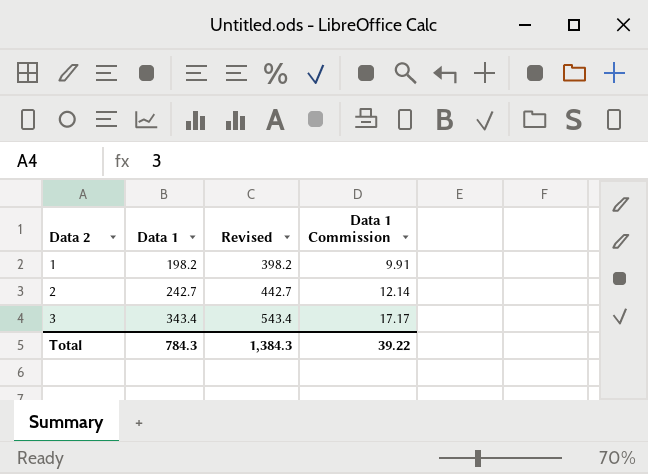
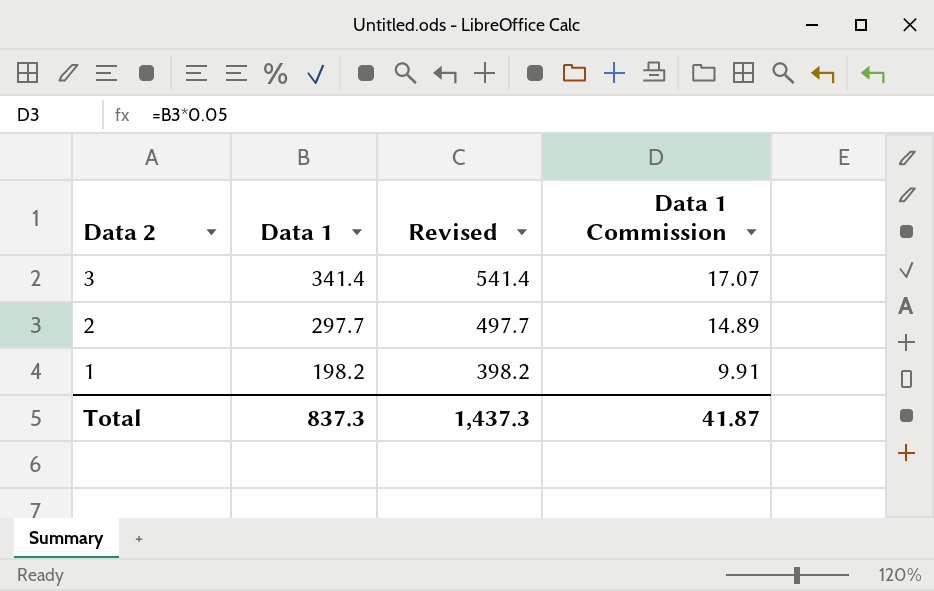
row order: Data 2 ascending -> Data 2 descending
3 | Data 1: 343.4 -> 341.4
3 | Revised: 543.4 -> 541.4
3 | Data 1 Commission: 17.17 -> 17.07
2 | Data 1: 242.7 -> 297.7
2 | Revised: 442.7 -> 497.7
2 | Data 1 Commission: 12.14 -> 14.89
Total | Data 1: 784.3 -> 837.3
Total | Revised: 1,384.3 -> 1,437.3
Total | Data 1 Commission: 39.22 -> 41.87

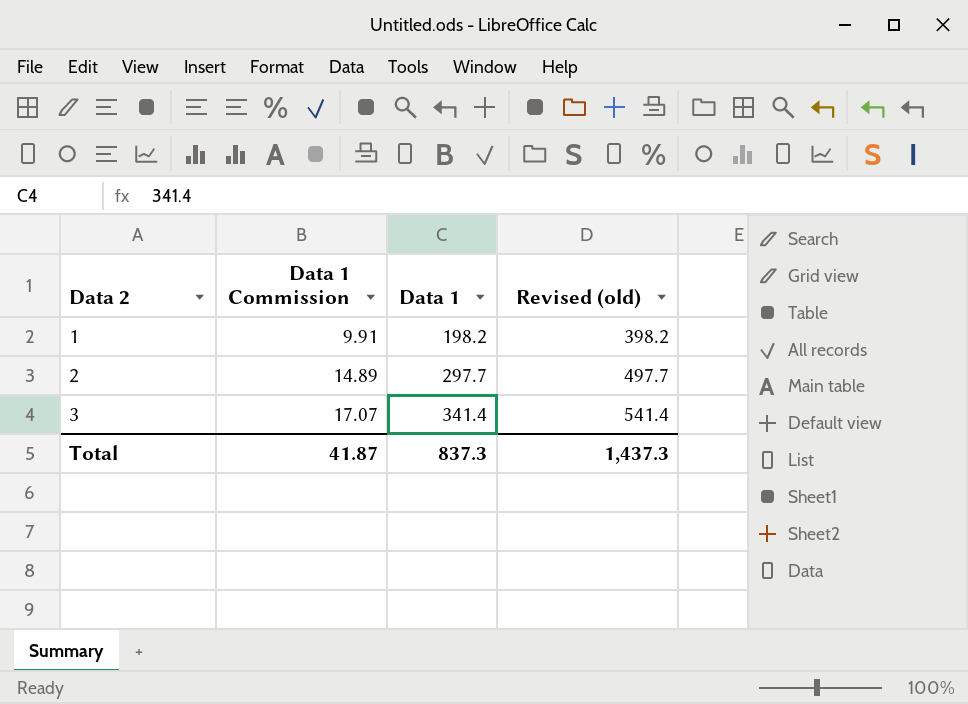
row order: Data 2 descending -> Data 2 ascending
column Data 1 Commission | position: 4 -> 2
column name: Revised -> Revised (old)

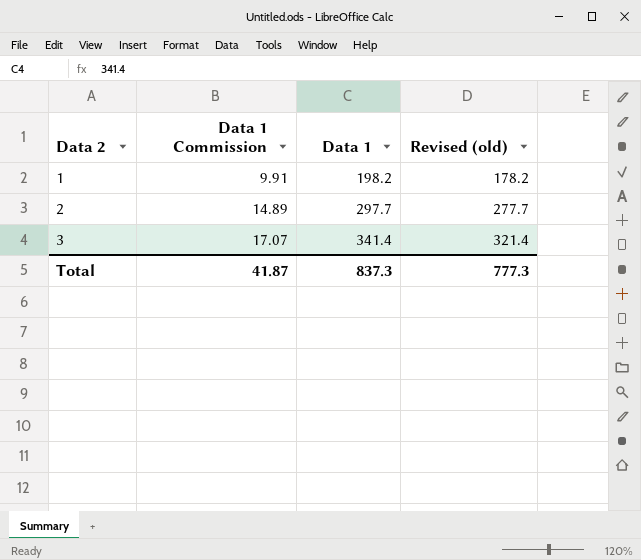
column Revised (old) | formula: [Data 1] + 200 -> [Data 1] - 20
Total | Revised (old): 1,437.3 -> 777.3

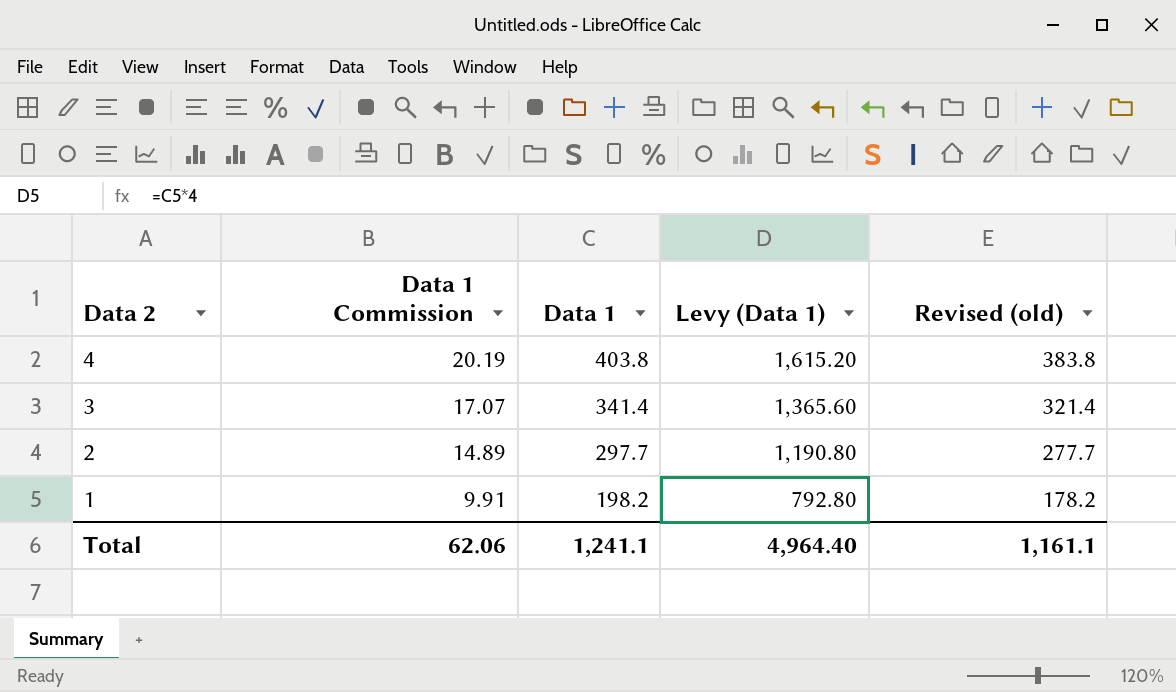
row order: Data 2 ascending -> Data 2 descending
column Levy (Data 1) | formula: none -> [Data 1] * 4
row 4: none -> 20.19 | 403.8 | 1,615.20 | 383.8
Total | Data 1 Commission: 41.87 -> 62.06
Total | Data 1: 837.3 -> 1,241.1
Total | Revised (old): 777.3 -> 1,161.1

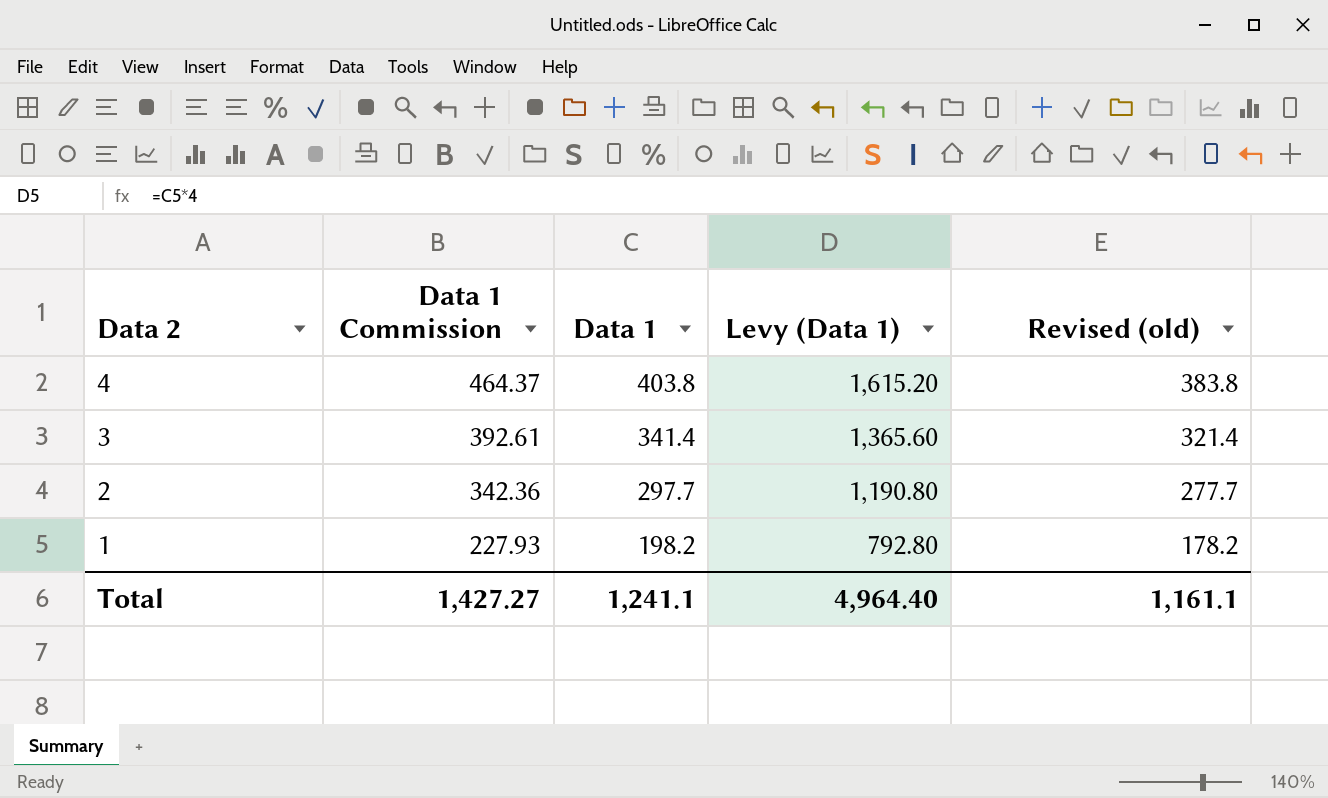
column Data 1 Commission | formula: [Data 1] * 0.05 -> [Data 1] * 1.15
Total | Data 1 Commission: 62.06 -> 1,427.27

